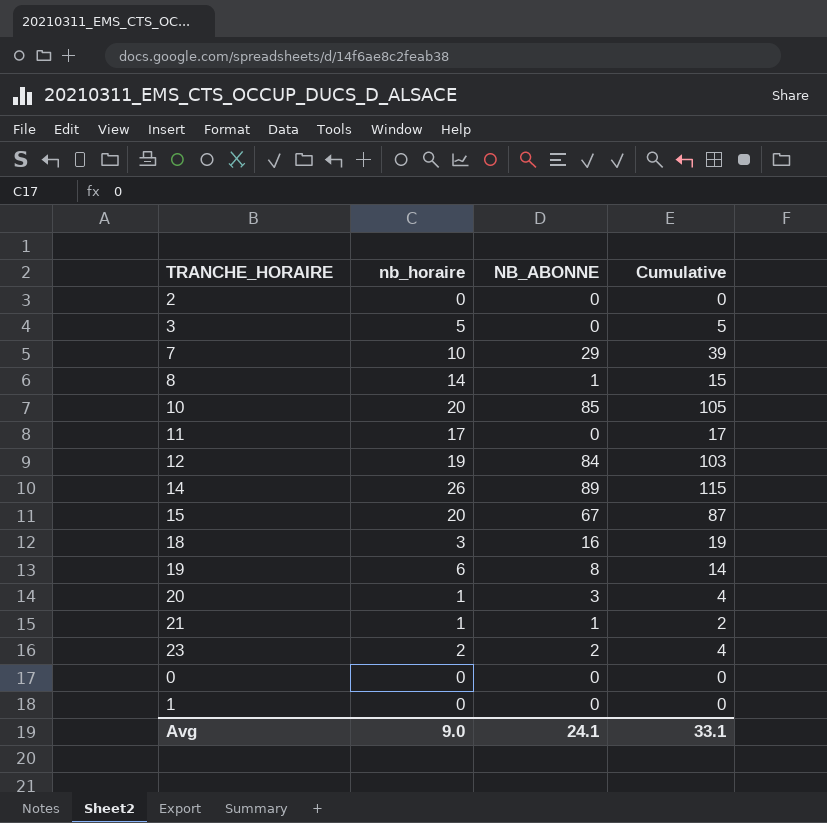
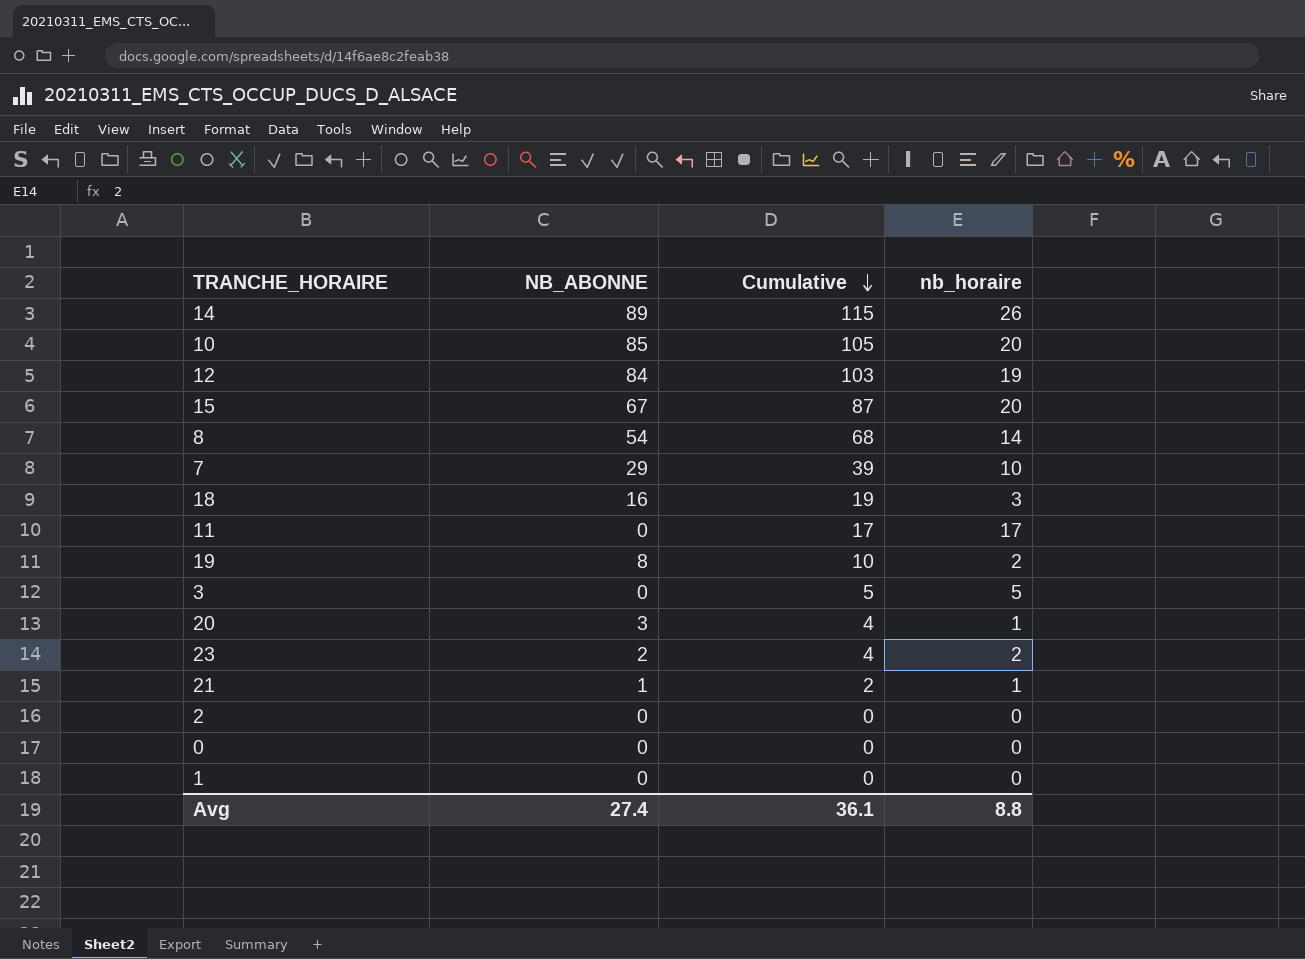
row order: none -> Cumulative descending
column nb_horaire | position: 2 -> 4
8 | NB_ABONNE: 1 -> 54
8 | Cumulative: 15 -> 68
19 | Cumulative: 14 -> 10
19 | nb_horaire: 6 -> 2
Avg | NB_ABONNE: 24.1 -> 27.4
Avg | Cumulative: 33.1 -> 36.1
Avg | nb_horaire: 9.0 -> 8.8

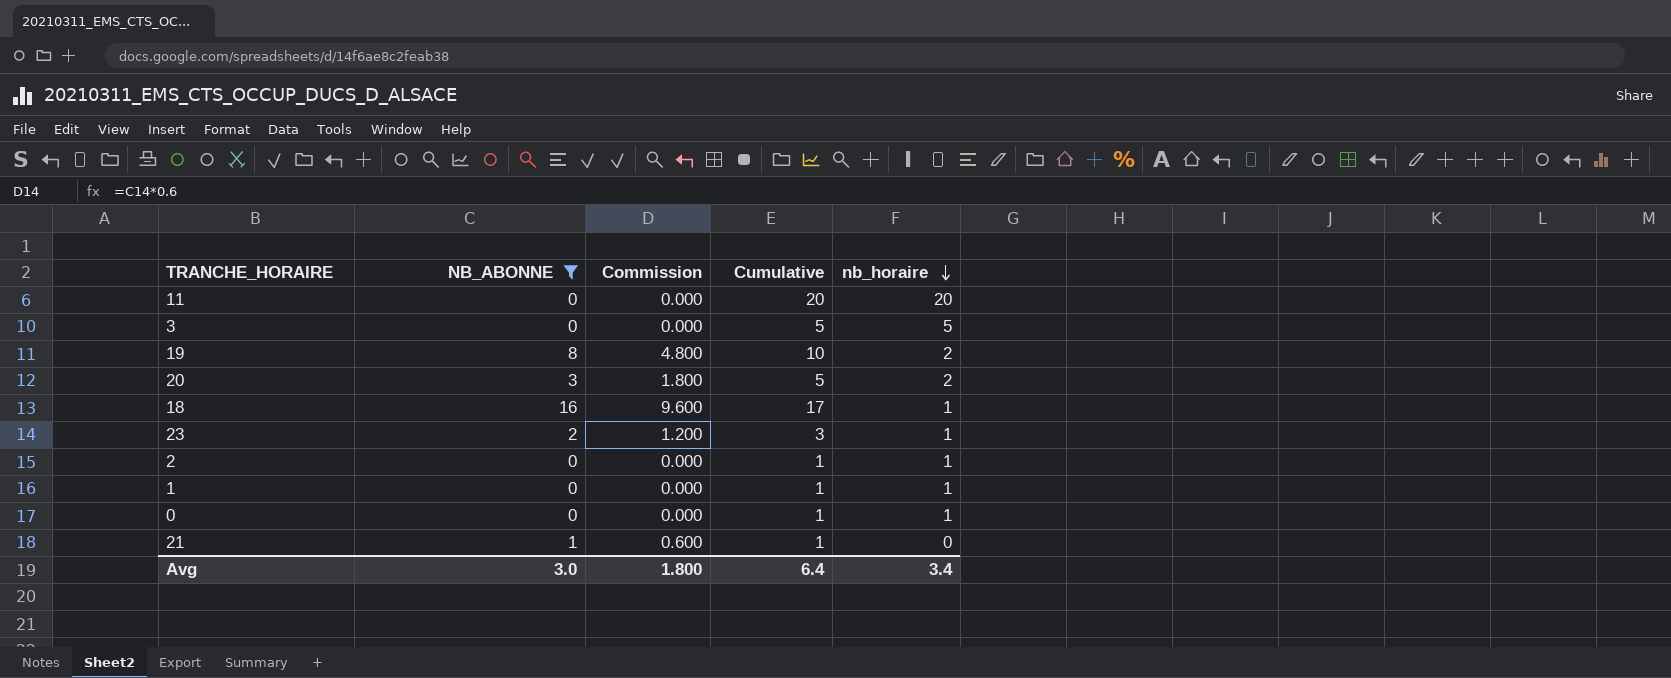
filter: none -> NB_ABONNE <= 16
row order: Cumulative descending -> nb_horaire descending
column Commission | formula: none -> [NB_ABONNE] * 0.6
11 | Cumulative: 17 -> 20
11 | nb_horaire: 17 -> 20
20 | Cumulative: 4 -> 5
20 | nb_horaire: 1 -> 2
18 | Cumulative: 19 -> 17
18 | nb_horaire: 3 -> 1
23 | Cumulative: 4 -> 3
23 | nb_horaire: 2 -> 1
2 | Cumulative: 0 -> 1
2 | nb_horaire: 0 -> 1
1 | Cumulative: 0 -> 1
1 | nb_horaire: 0 -> 1
0 | Cumulative: 0 -> 1
0 | nb_horaire: 0 -> 1
21 | Cumulative: 2 -> 1
21 | nb_horaire: 1 -> 0
Avg | NB_ABONNE: 27.4 -> 3.0
Avg | Cumulative: 36.1 -> 6.4
Avg | nb_horaire: 8.8 -> 3.4

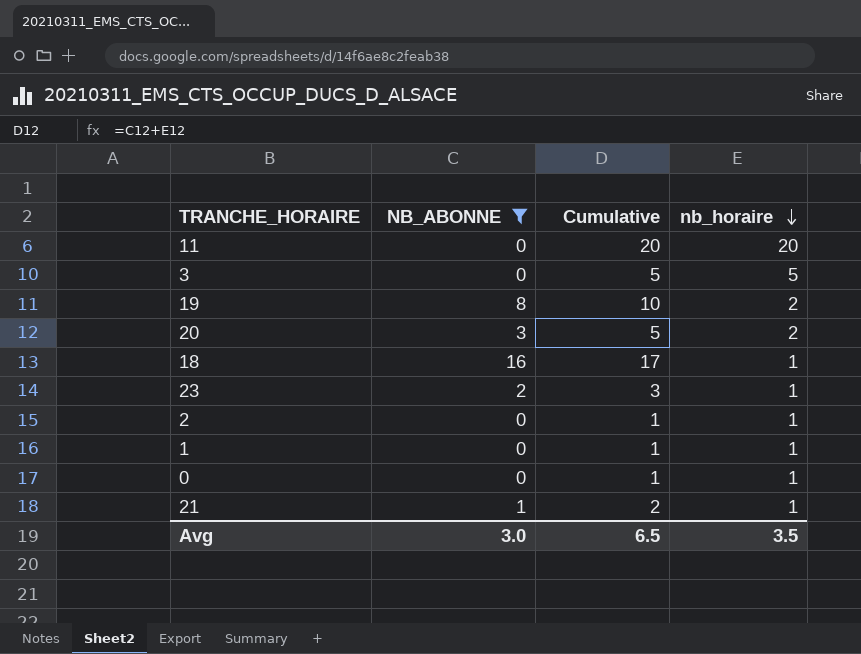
column Commission | formula: [NB_ABONNE] * 0.6 -> none
21 | Cumulative: 1 -> 2
21 | nb_horaire: 0 -> 1
Avg | Cumulative: 6.4 -> 6.5
Avg | nb_horaire: 3.4 -> 3.5

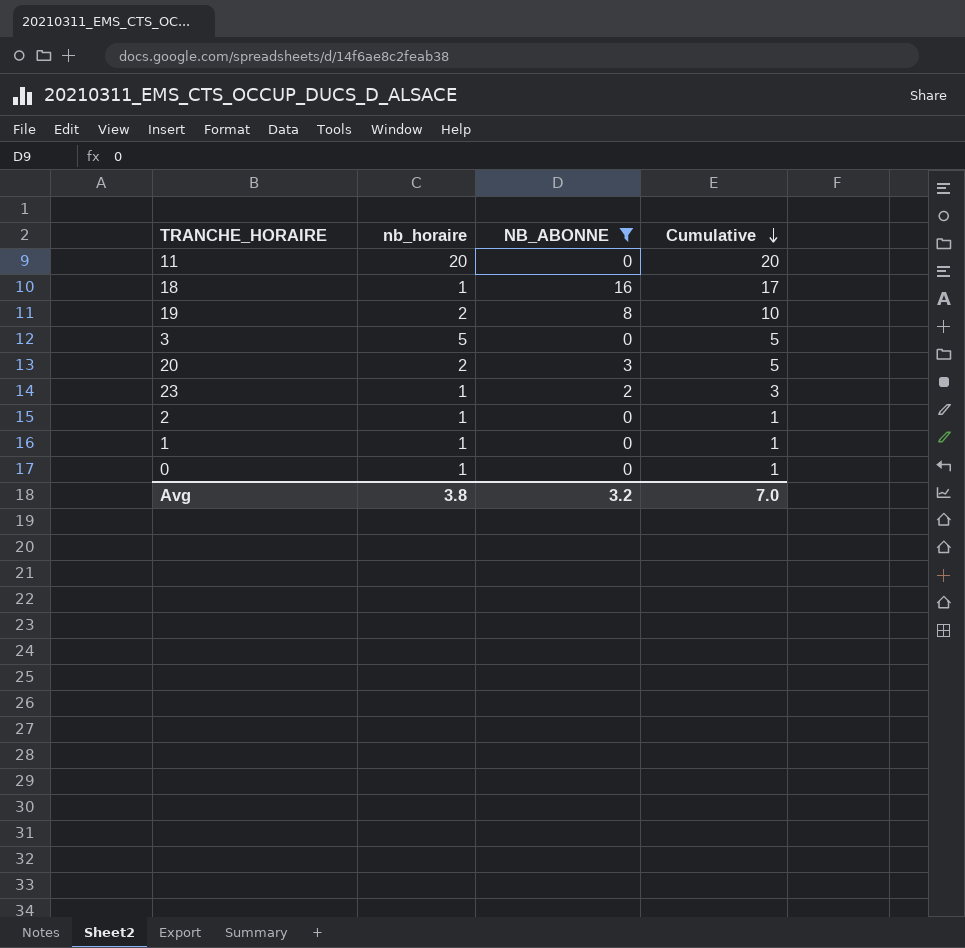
row order: nb_horaire descending -> Cumulative descending
column nb_horaire | position: 4 -> 2
row 21: 1 | 2 | 1 -> none
Avg | nb_horaire: 3.5 -> 3.8
Avg | NB_ABONNE: 3.0 -> 3.2
Avg | Cumulative: 6.5 -> 7.0

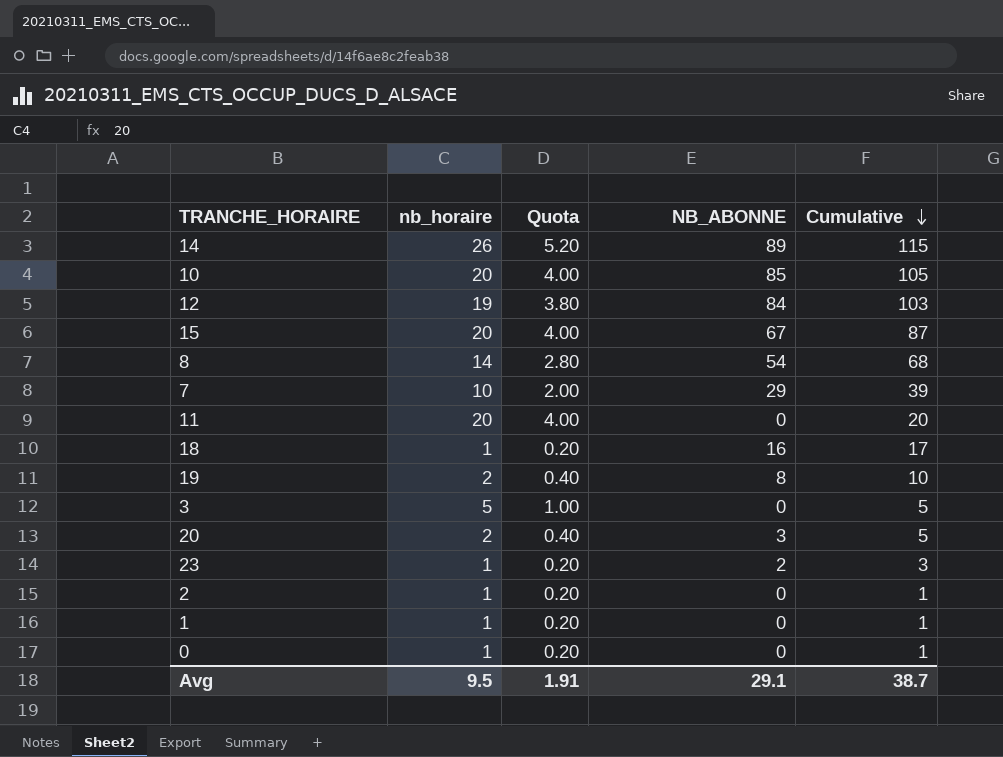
filter: NB_ABONNE <= 16 -> none
column Quota | formula: none -> [nb_horaire] * 0.2
Avg | nb_horaire: 3.8 -> 9.5
Avg | NB_ABONNE: 3.2 -> 29.1
Avg | Cumulative: 7.0 -> 38.7

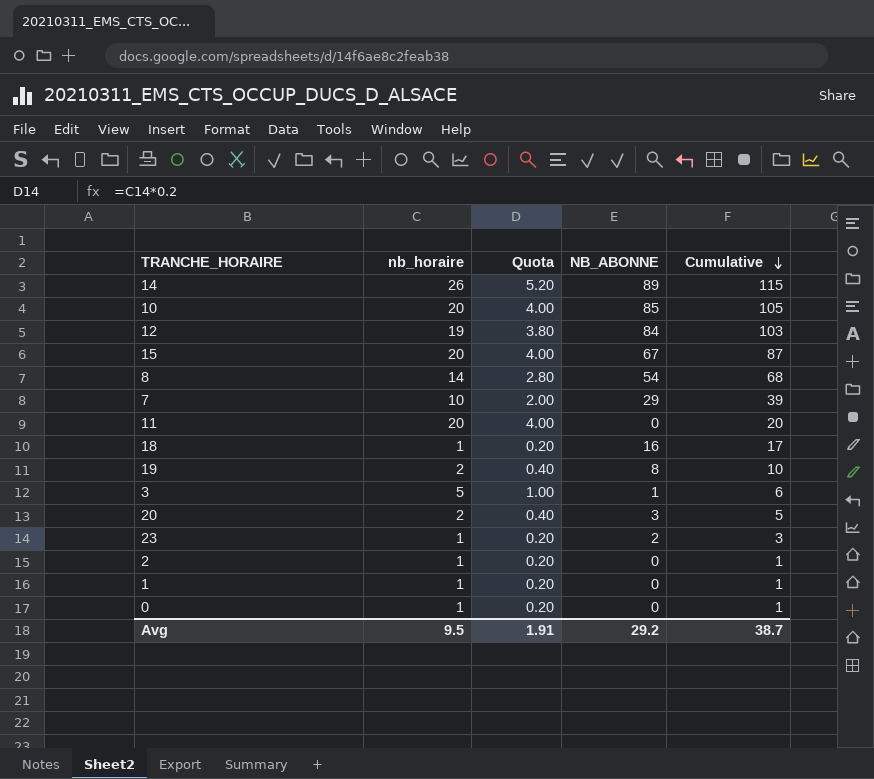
3 | NB_ABONNE: 0 -> 1
3 | Cumulative: 5 -> 6
Avg | NB_ABONNE: 29.1 -> 29.2

